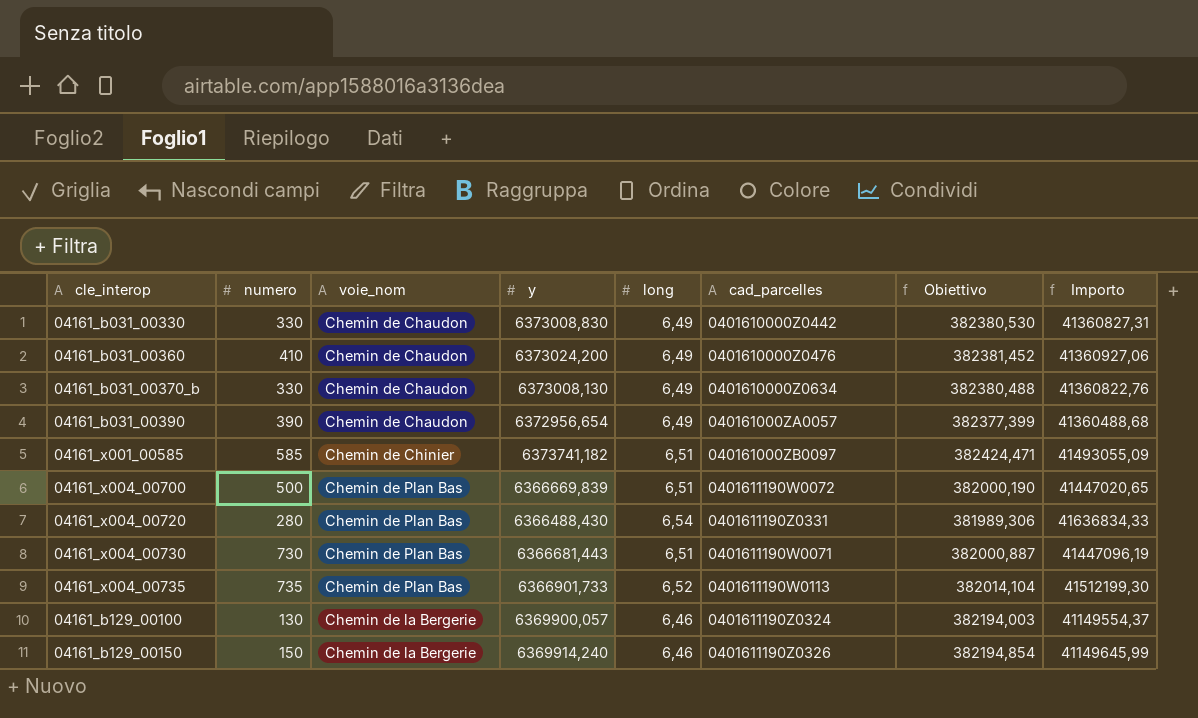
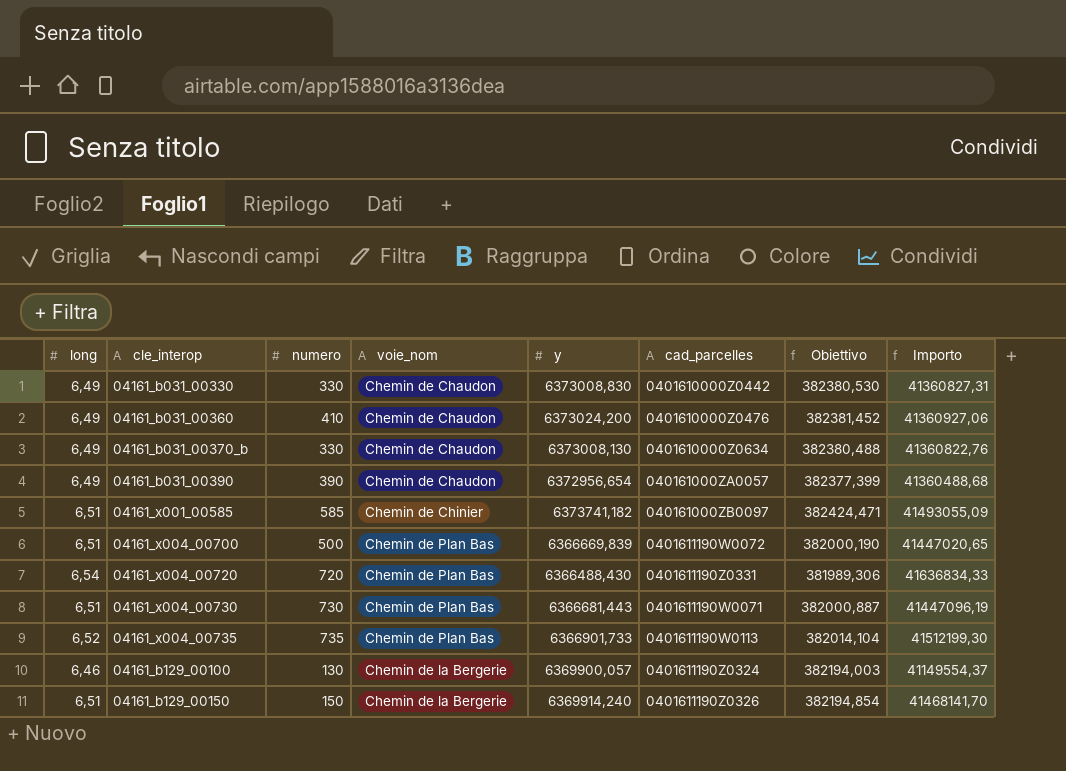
column long | position: 5 -> 1
04161_x004_00720 | numero: 280 -> 720
04161_b129_00150 | long: 6,46 -> 6,51
04161_b129_00150 | Importo: 41149645,99 -> 41468141,70

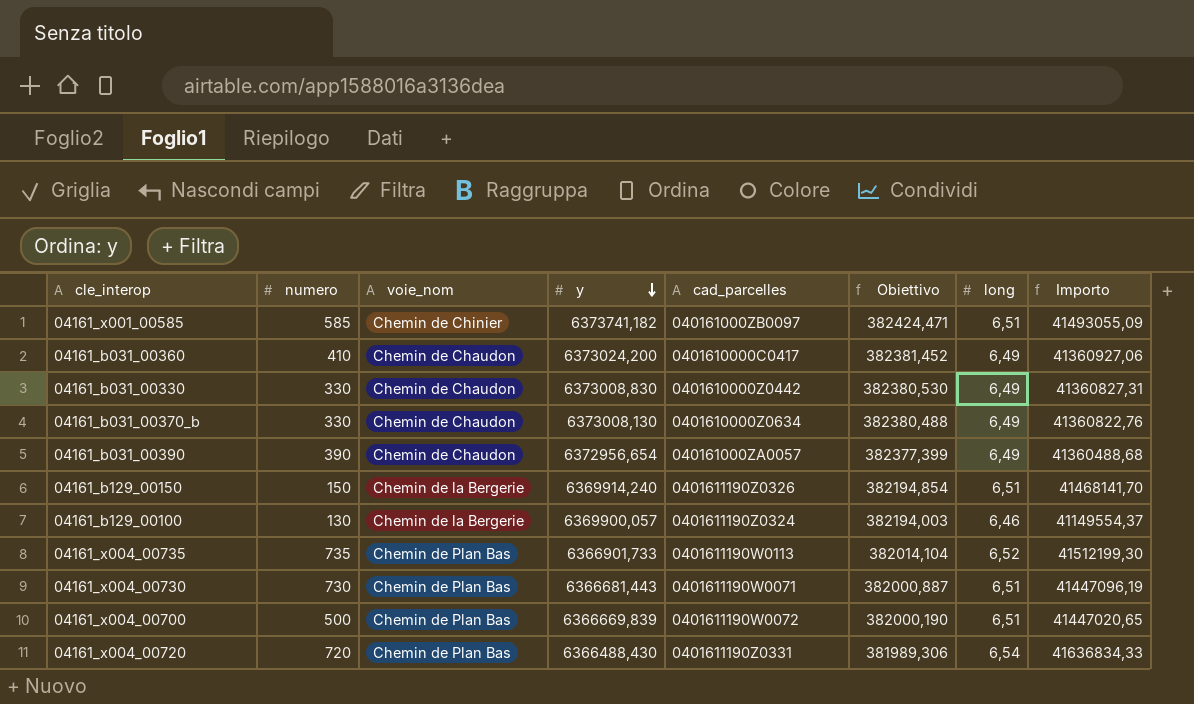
row order: none -> y descending
column long | position: 1 -> 7
04161_b031_00360 | cad_parcelles: 0401610000Z0476 -> 0401610000C0417

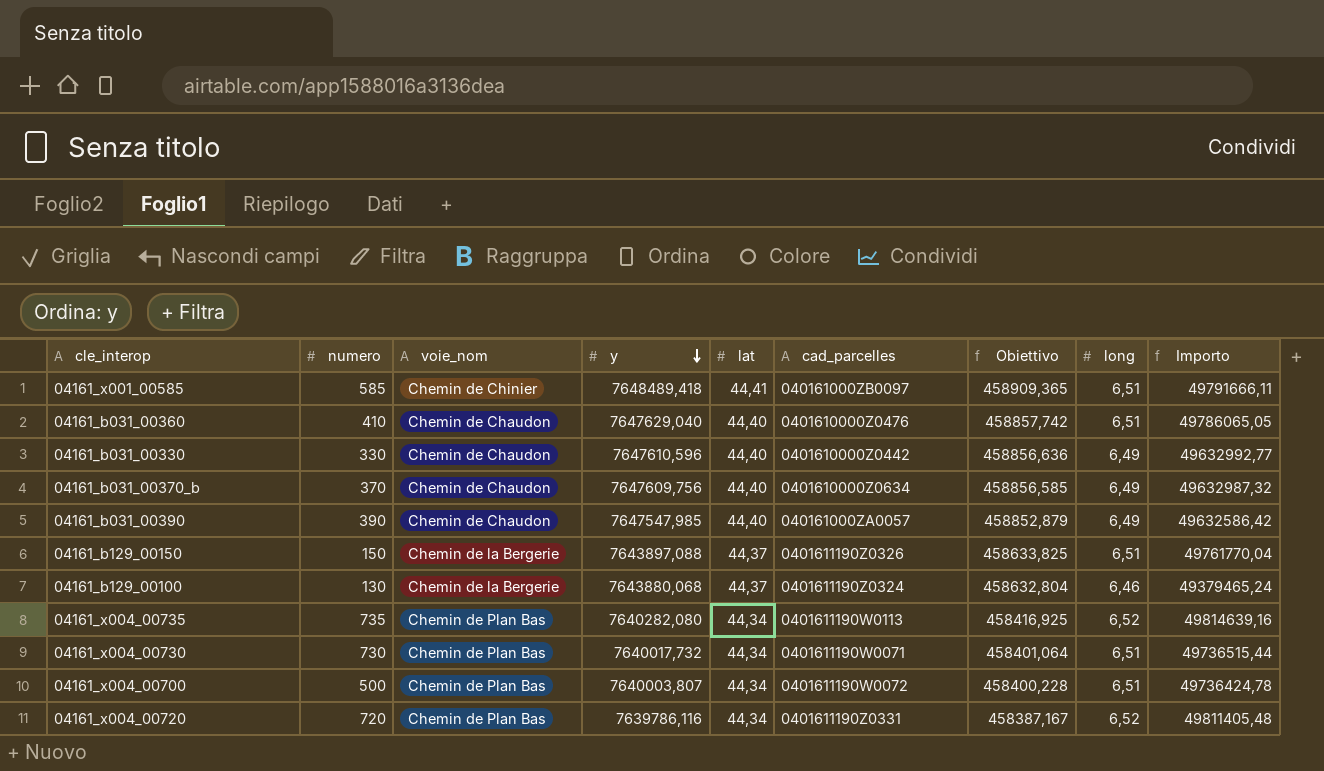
column lat | position: none -> 5
04161_x001_00585 | y: 6373741,182 -> 7648489,418
04161_x001_00585 | Obiettivo: 382424,471 -> 458909,365
04161_x001_00585 | Importo: 41493055,09 -> 49791666,11
04161_b031_00360 | y: 6373024,200 -> 7647629,040
04161_b031_00360 | cad_parcelles: 0401610000C0417 -> 0401610000Z0476
04161_b031_00360 | Obiettivo: 382381,452 -> 458857,742
04161_b031_00360 | long: 6,49 -> 6,51
04161_b031_00360 | Importo: 41360927,06 -> 49786065,05
04161_b031_00330 | y: 6373008,830 -> 7647610,596
04161_b031_00330 | Obiettivo: 382380,530 -> 458856,636
04161_b031_00330 | Importo: 41360827,31 -> 49632992,77
04161_b031_00370_b | numero: 330 -> 370
04161_b031_00370_b | y: 6373008,130 -> 7647609,756
04161_b031_00370_b | Obiettivo: 382380,488 -> 458856,585
04161_b031_00370_b | Importo: 41360822,76 -> 49632987,32
04161_b031_00390 | y: 6372956,654 -> 7647547,985
04161_b031_00390 | Obiettivo: 382377,399 -> 458852,879
04161_b031_00390 | Importo: 41360488,68 -> 49632586,42
04161_b129_00150 | y: 6369914,240 -> 7643897,088
04161_b129_00150 | Obiettivo: 382194,854 -> 458633,825
04161_b129_00150 | Importo: 41468141,70 -> 49761770,04
04161_b129_00100 | y: 6369900,057 -> 7643880,068
04161_b129_00100 | Obiettivo: 382194,003 -> 458632,804
04161_b129_00100 | Importo: 41149554,37 -> 49379465,24
04161_x004_00735 | y: 6366901,733 -> 7640282,080
04161_x004_00735 | Obiettivo: 382014,104 -> 458416,925
04161_x004_00735 | Importo: 41512199,30 -> 49814639,16
04161_x004_00730 | y: 6366681,443 -> 7640017,732
04161_x004_00730 | Obiettivo: 382000,887 -> 458401,064
04161_x004_00730 | Importo: 41447096,19 -> 49736515,44
04161_x004_00700 | y: 6366669,839 -> 7640003,807
04161_x004_00700 | Obiettivo: 382000,190 -> 458400,228
04161_x004_00700 | Importo: 41447020,65 -> 49736424,78
04161_x004_00720 | y: 6366488,430 -> 7639786,116
04161_x004_00720 | Obiettivo: 381989,306 -> 458387,167
04161_x004_00720 | long: 6,54 -> 6,52
04161_x004_00720 | Importo: 41636834,33 -> 49811405,48

